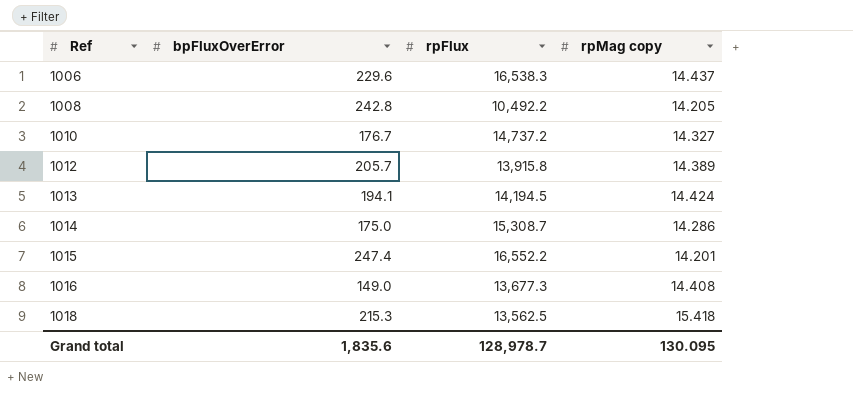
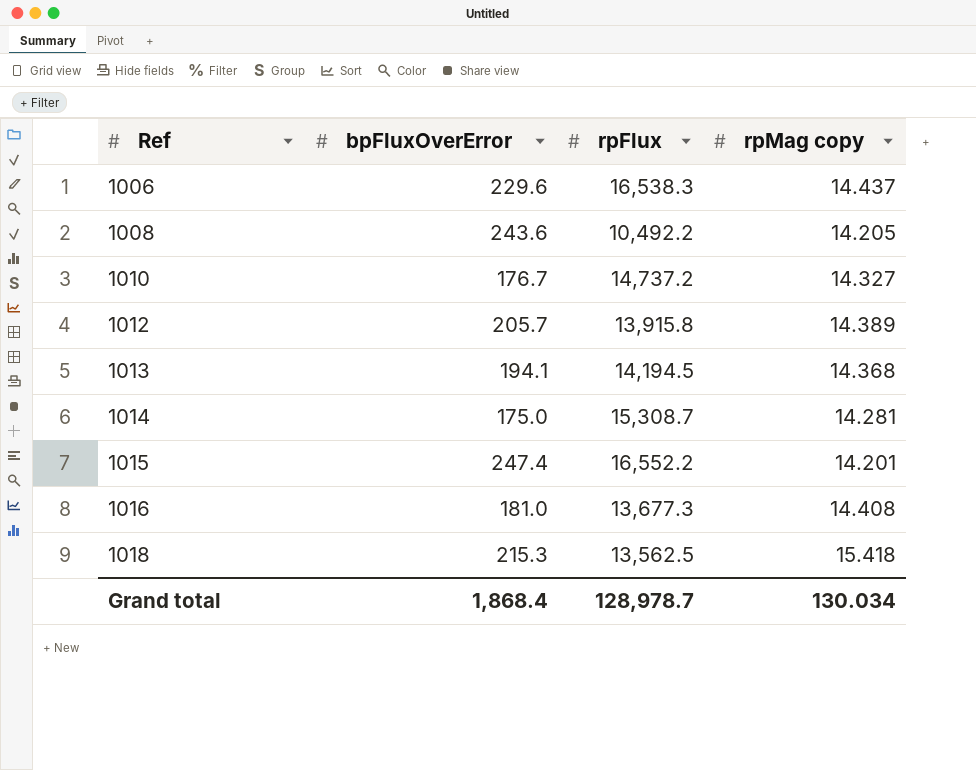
1008 | bpFluxOverError: 242.8 -> 243.6
1013 | rpMag copy: 14.424 -> 14.368
1014 | rpMag copy: 14.286 -> 14.281
1016 | bpFluxOverError: 149.0 -> 181.0
Grand total | bpFluxOverError: 1,835.6 -> 1,868.4
Grand total | rpMag copy: 130.095 -> 130.034

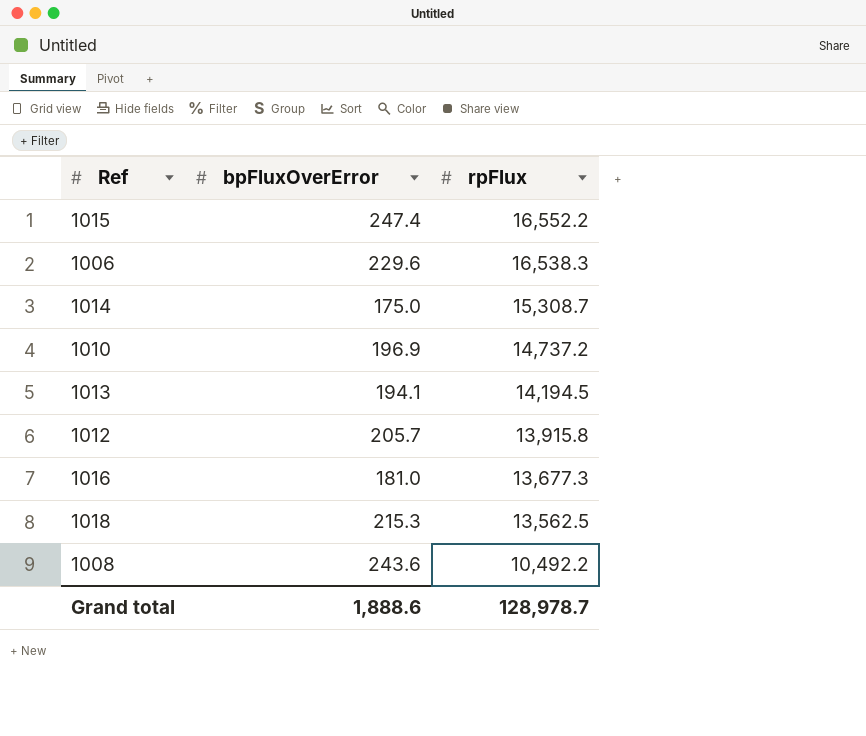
row order: Ref ascending -> rpFlux descending
column rpMag copy | position: 4 -> none
1010 | bpFluxOverError: 176.7 -> 196.9
Grand total | bpFluxOverError: 1,868.4 -> 1,888.6

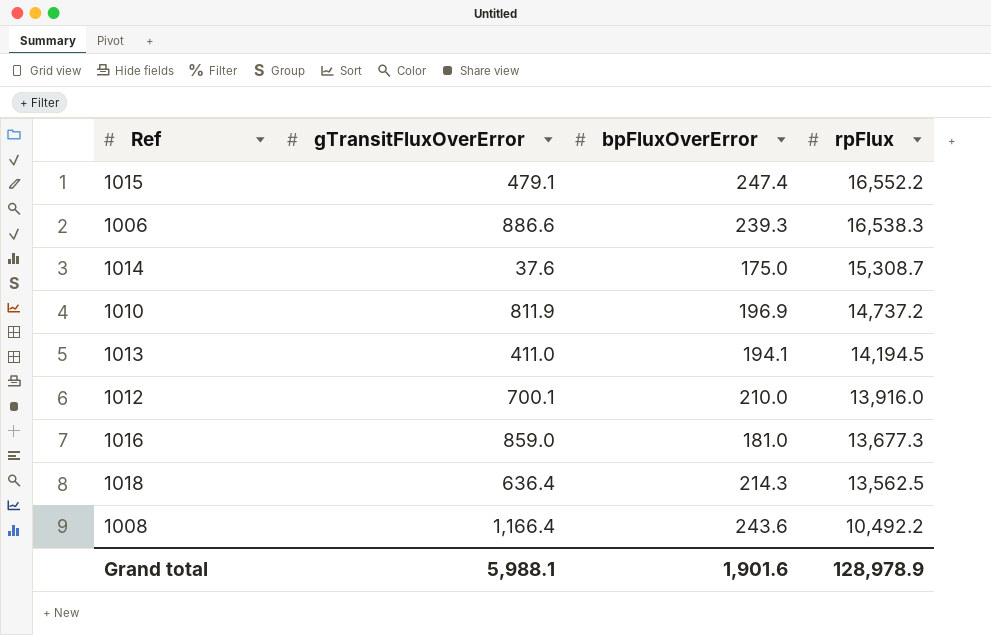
column gTransitFluxOverError | position: none -> 2
1006 | bpFluxOverError: 229.6 -> 239.3
1012 | bpFluxOverError: 205.7 -> 210.0
1012 | rpFlux: 13,915.8 -> 13,916.0
1018 | bpFluxOverError: 215.3 -> 214.3
Grand total | bpFluxOverError: 1,888.6 -> 1,901.6
Grand total | rpFlux: 128,978.7 -> 128,978.9

